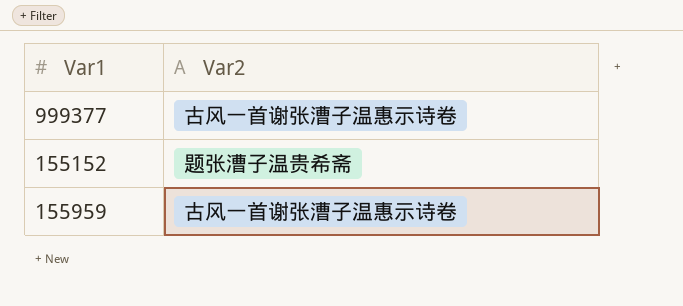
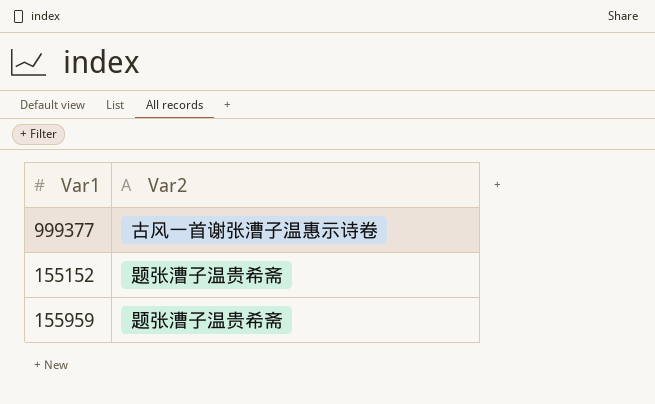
155959 | Var2: 古风一首谢张漕子温惠示诗卷 -> 题张漕子温贵希斋

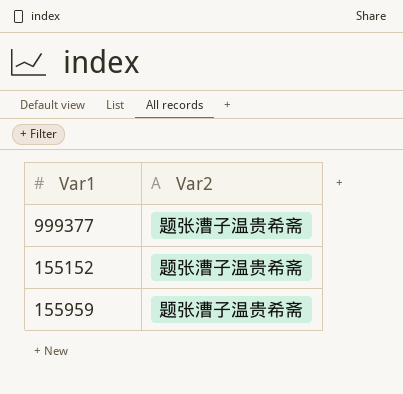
999377 | Var2: 古风一首谢张漕子温惠示诗卷 -> 题张漕子温贵希斋

